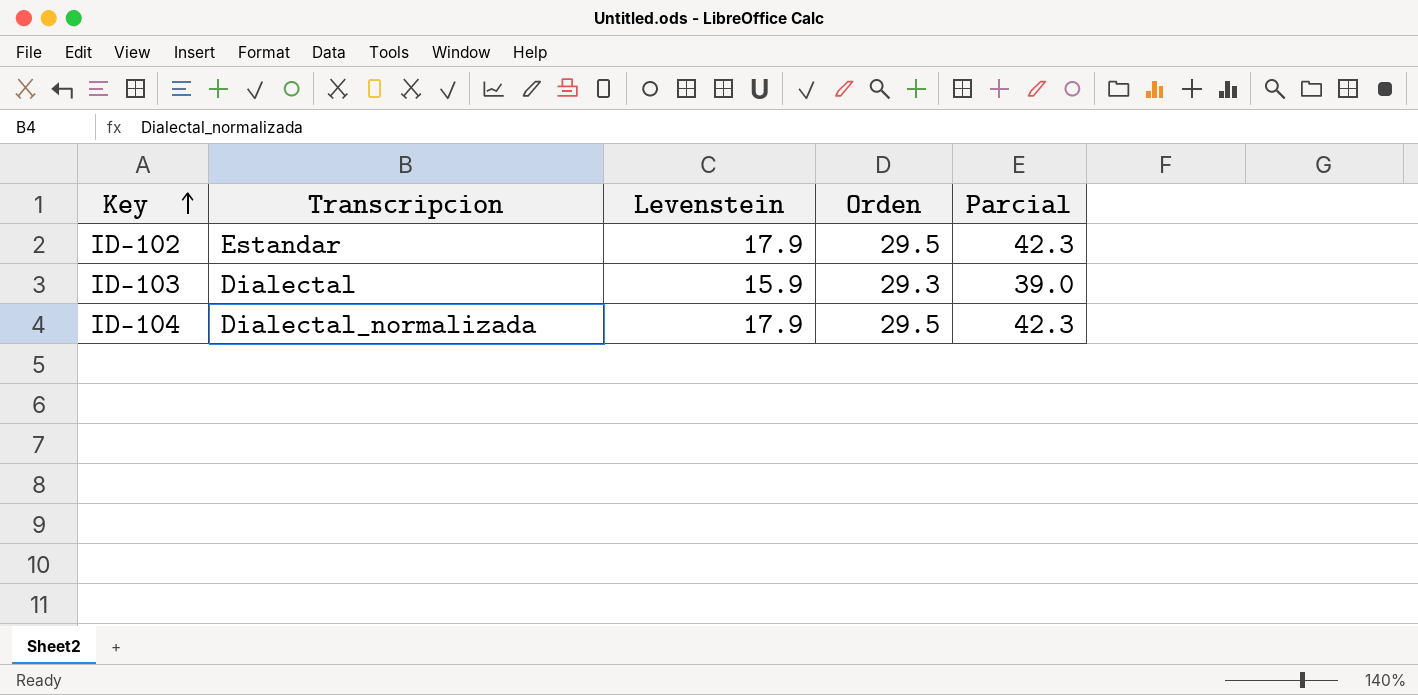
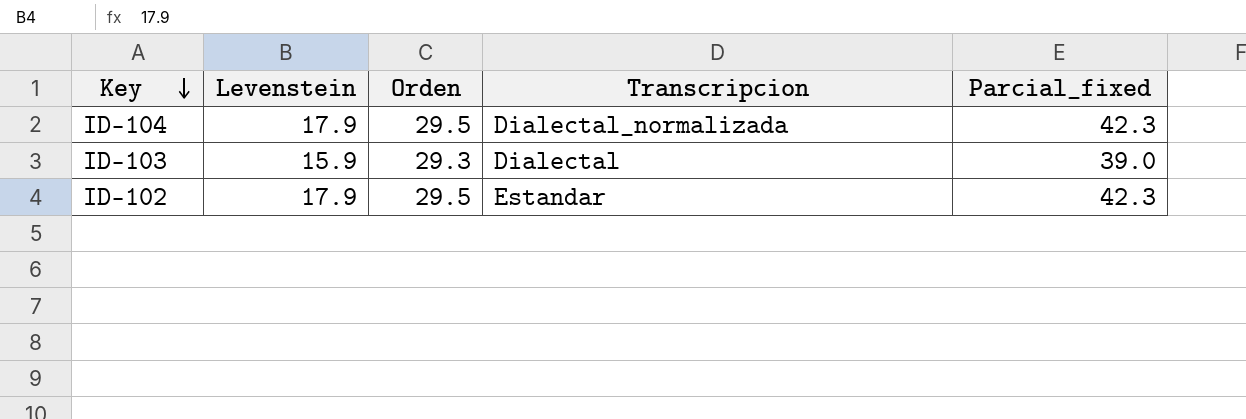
row order: Key ascending -> Key descending
column Transcripcion | position: 2 -> 4
column name: Parcial -> Parcial_fixed

